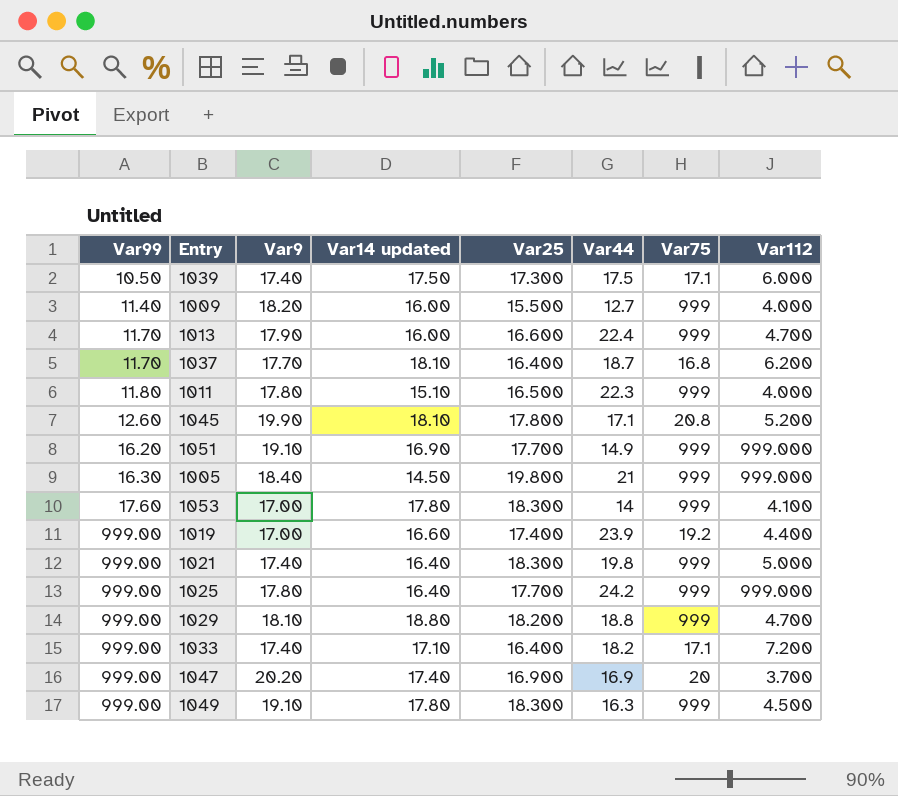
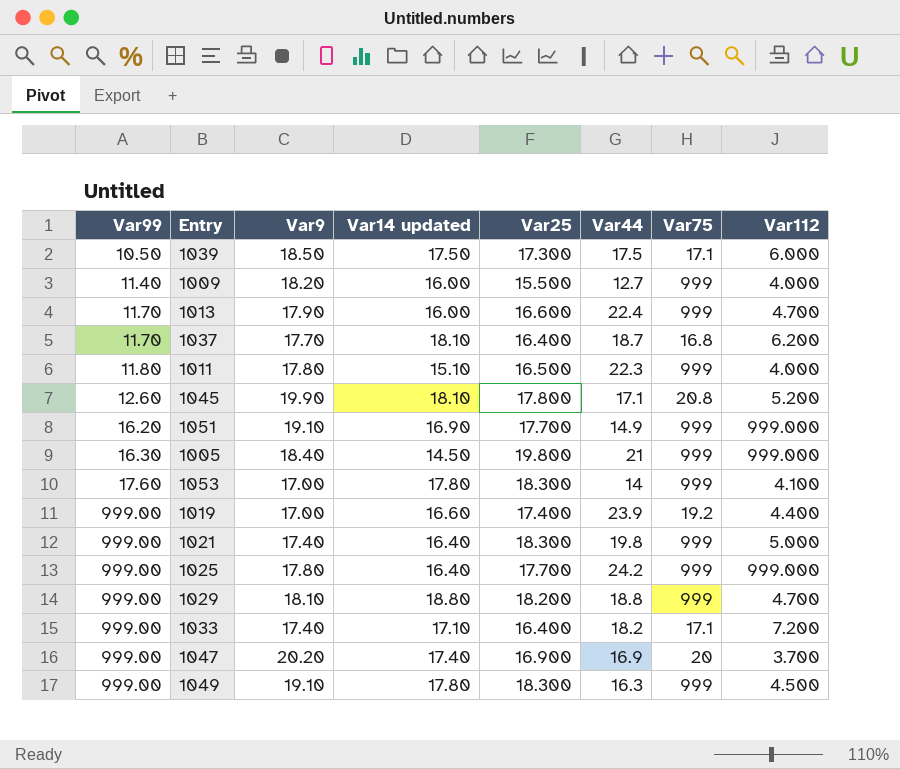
1039 | Var9: 17.40 -> 18.50

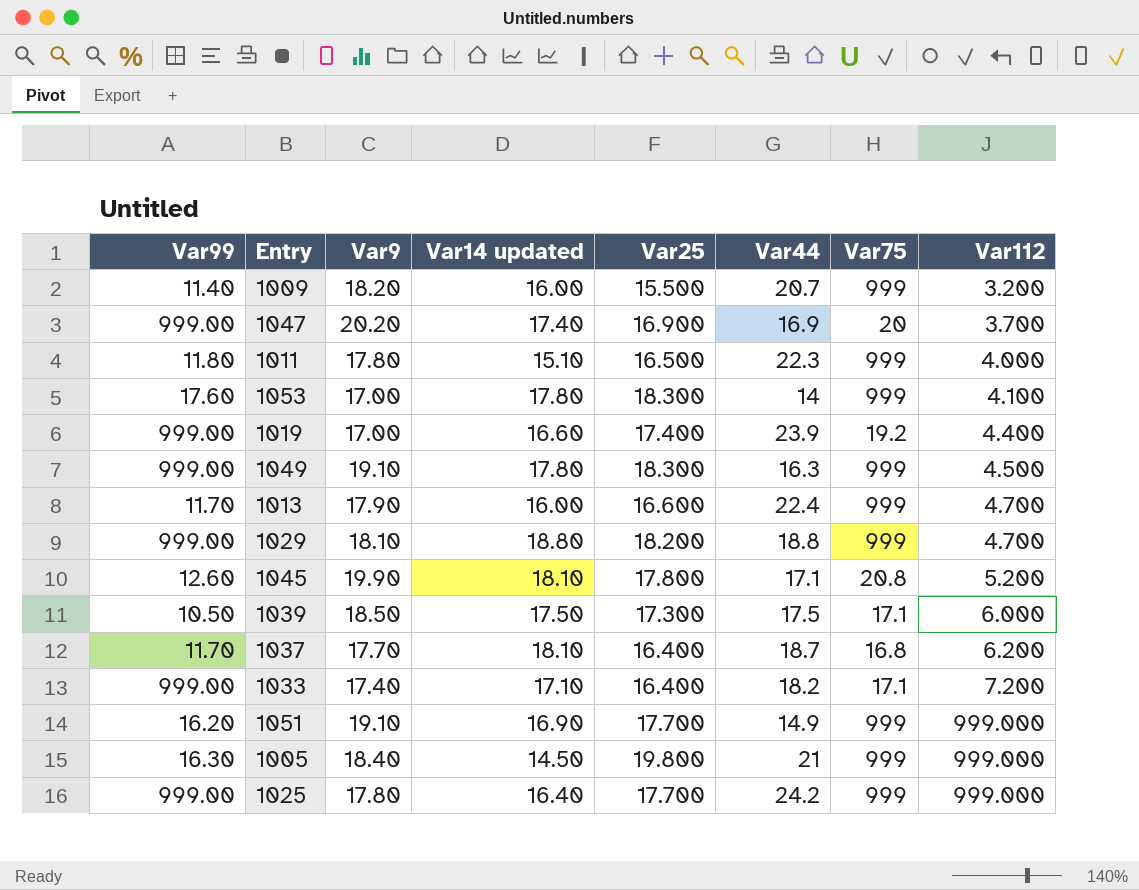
row order: Var99 ascending -> Var112 ascending
row 1021: 999.00 | 17.40 | 16.40 | 18.300 | 19.8 | 999 | 5.000 -> none
1009 | Var44: 12.7 -> 20.7
1009 | Var112: 4.000 -> 3.200

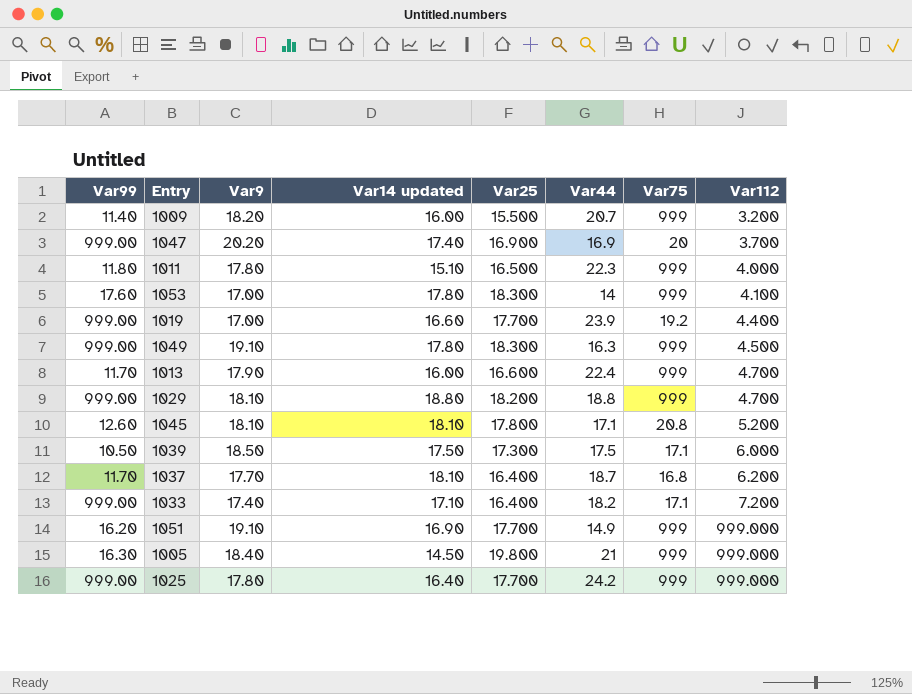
1019 | Var25: 17.400 -> 17.700
1045 | Var9: 19.90 -> 18.10

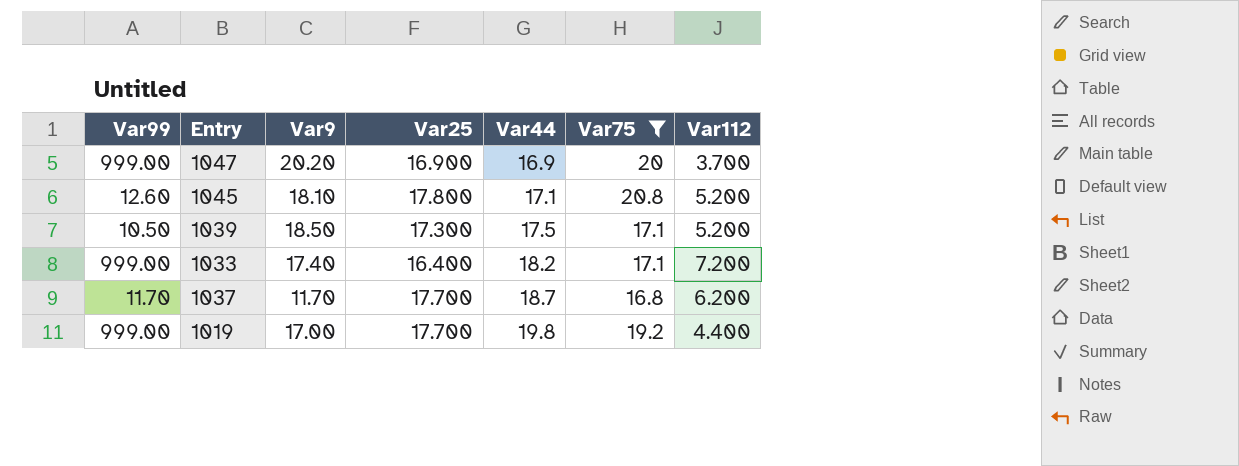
filter: none -> Var75 != 999
row order: Var112 ascending -> Var44 ascending
column Var14 updated | position: 4 -> none
1039 | Var112: 6.000 -> 5.200
1037 | Var9: 17.70 -> 11.70
1037 | Var25: 16.400 -> 17.700
1019 | Var44: 23.9 -> 19.8

